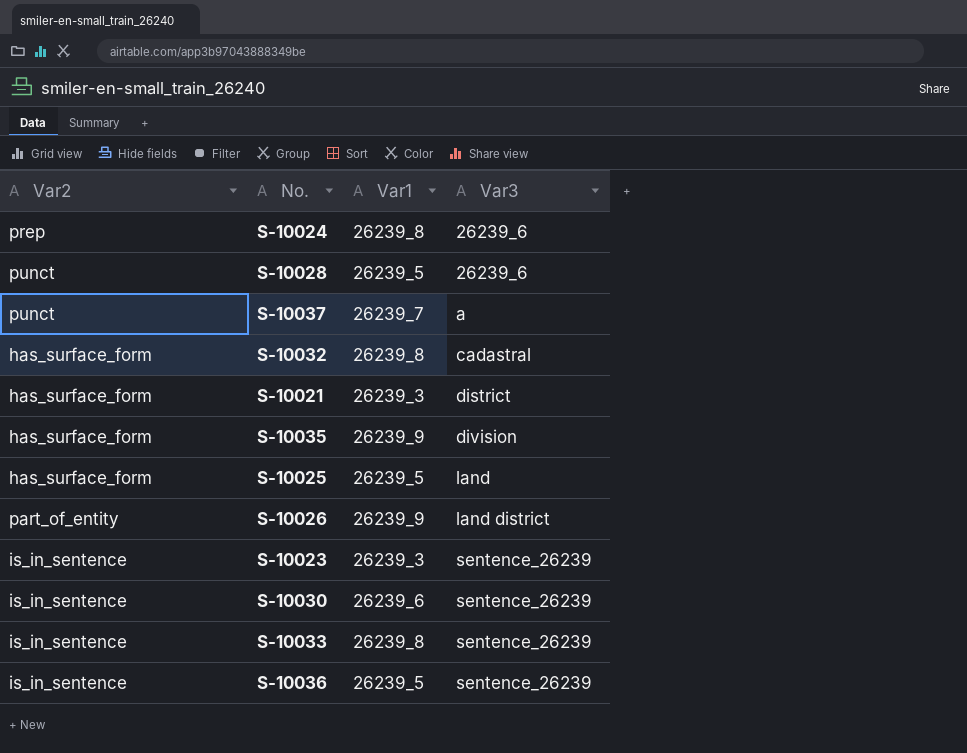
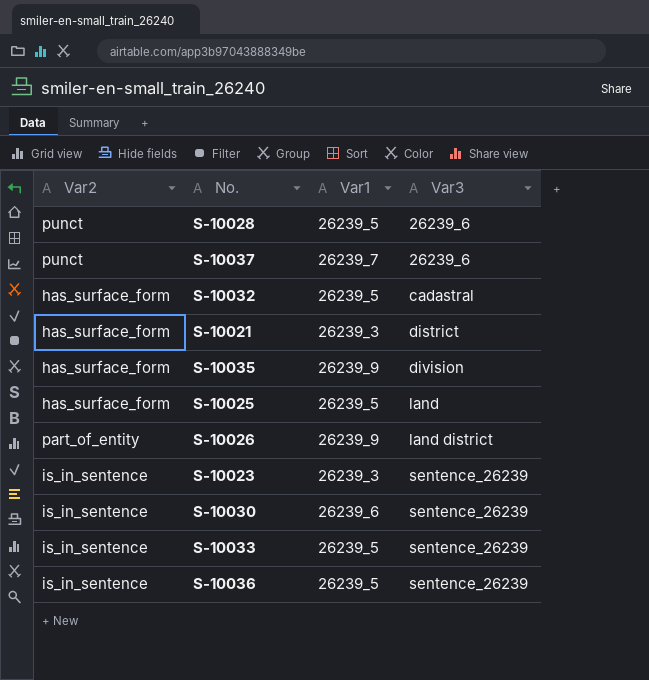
row S-10024: prep | 26239_8 | 26239_6 -> none
S-10037 | Var3: a -> 26239_6
S-10032 | Var1: 26239_8 -> 26239_5
S-10033 | Var1: 26239_8 -> 26239_5

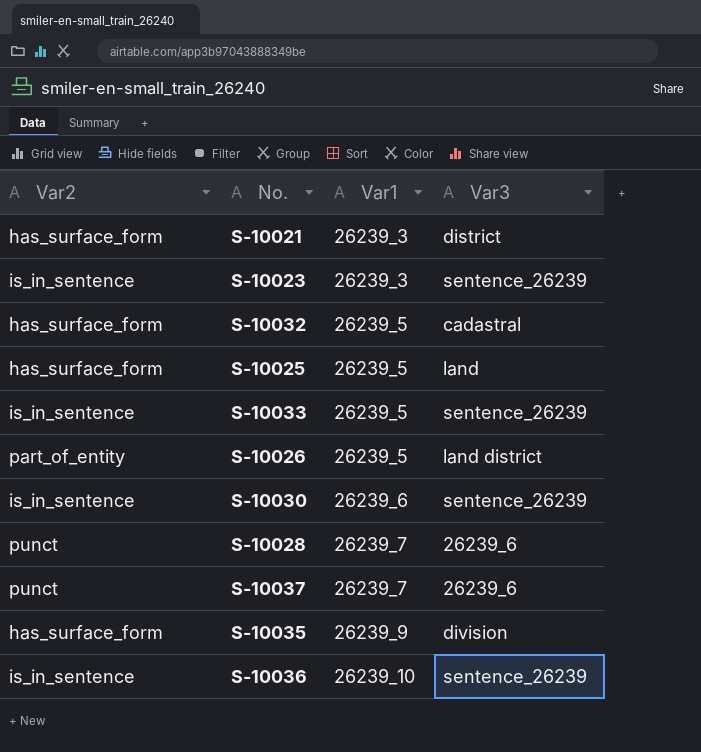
row order: Var3 ascending -> Var1 ascending
S-10026 | Var1: 26239_9 -> 26239_5
S-10028 | Var1: 26239_5 -> 26239_7
S-10036 | Var1: 26239_5 -> 26239_10

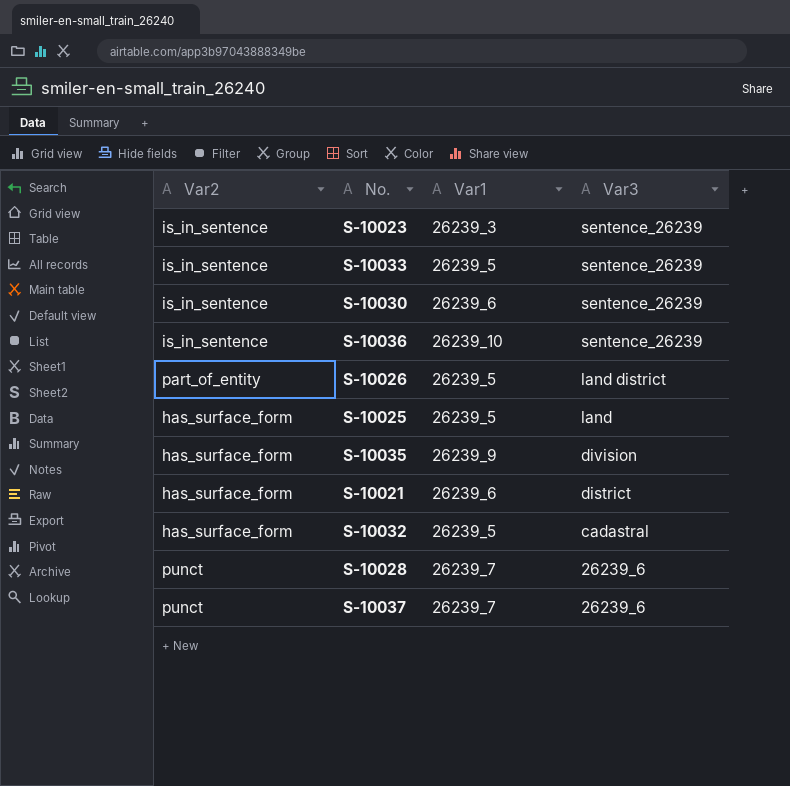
row order: Var1 ascending -> Var3 descending
S-10021 | Var1: 26239_3 -> 26239_6

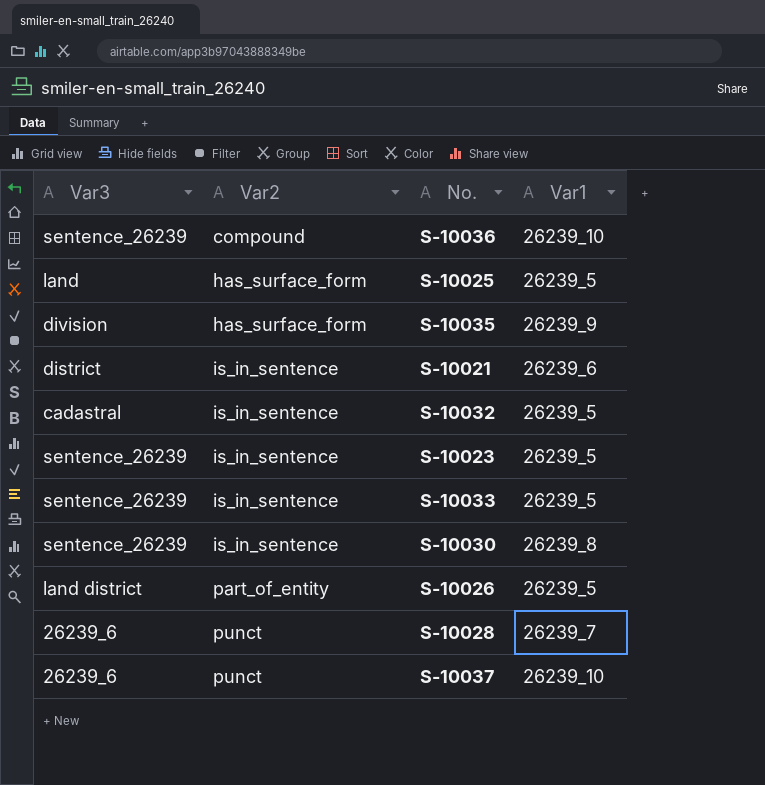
row order: Var3 descending -> Var2 ascending
column Var3 | position: 4 -> 1
S-10036 | Var2: is_in_sentence -> compound
S-10021 | Var2: has_surface_form -> is_in_sentence
S-10032 | Var2: has_surface_form -> is_in_sentence
S-10023 | Var1: 26239_3 -> 26239_5
S-10030 | Var1: 26239_6 -> 26239_8
S-10037 | Var1: 26239_7 -> 26239_10

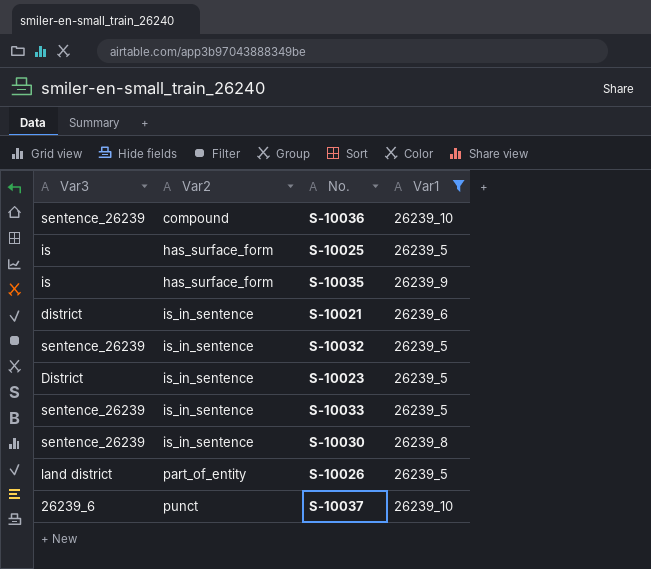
filter: none -> Var1 != 26239_7
S-10025 | Var3: land -> is
S-10035 | Var3: division -> is
S-10032 | Var3: cadastral -> sentence_26239
S-10023 | Var3: sentence_26239 -> District

